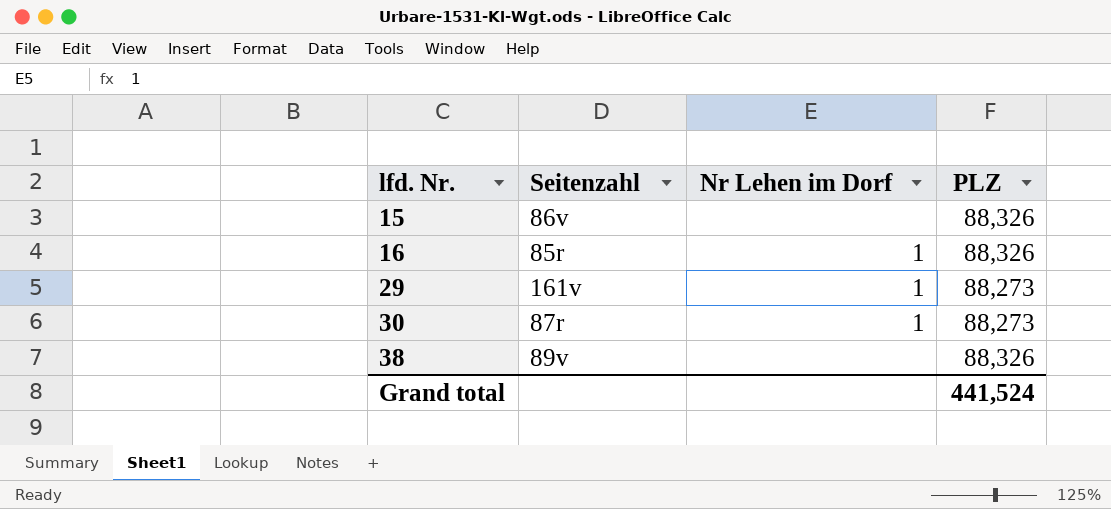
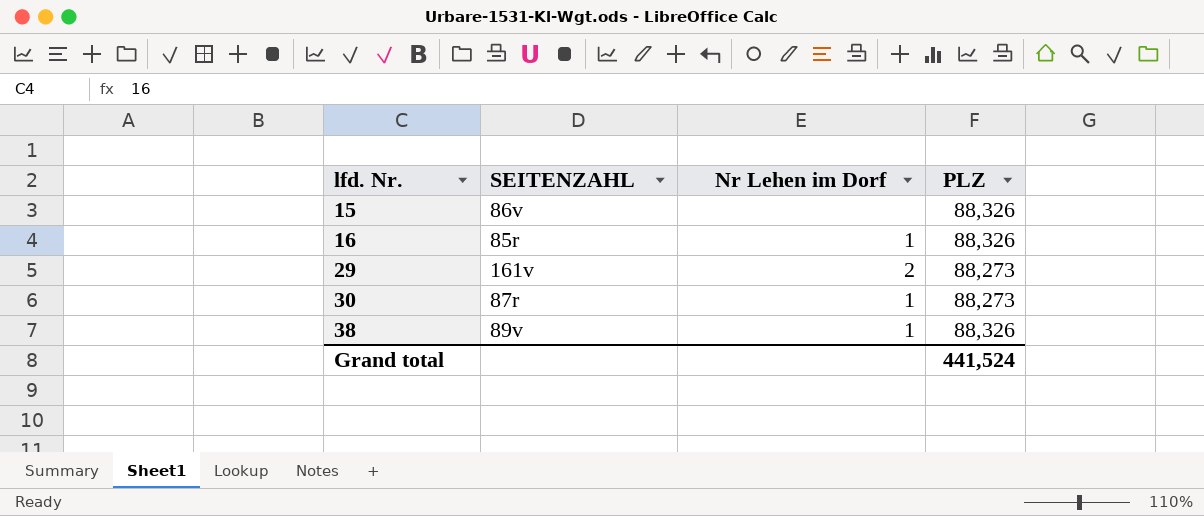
column name: Seitenzahl -> SEITENZAHL
29 | Nr Lehen im Dorf: 1 -> 2
38 | Nr Lehen im Dorf: none -> 1

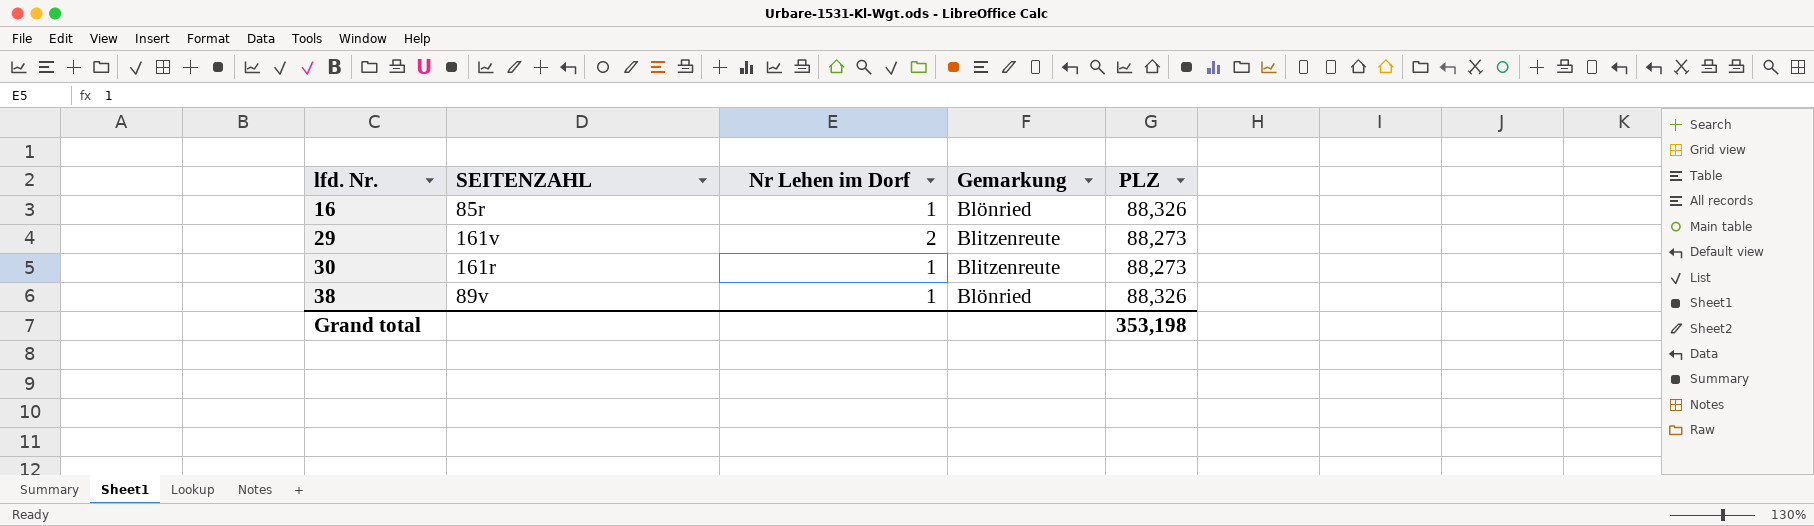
column Gemarkung | position: none -> 4
row 15: 86v | none | 88,326 -> none
30 | SEITENZAHL: 87r -> 161r
Grand total | PLZ: 441,524 -> 353,198

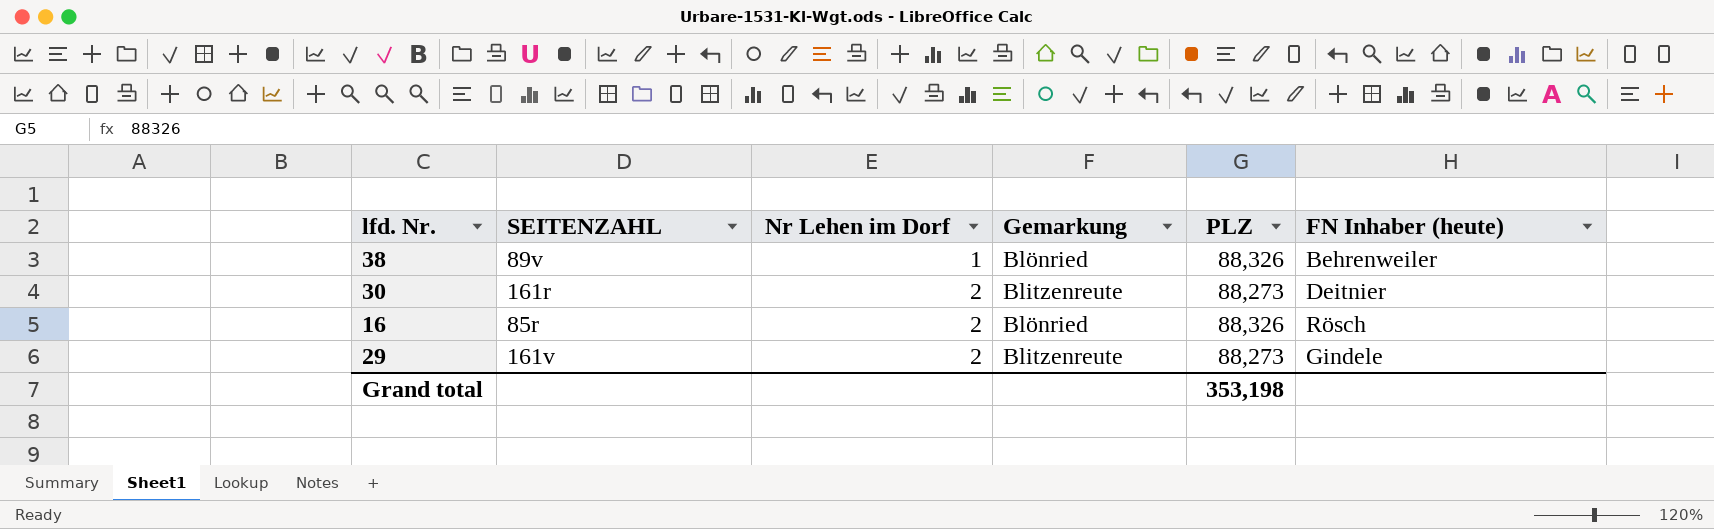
row order: lfd. Nr. ascending -> Nr Lehen im Dorf ascending
column FN Inhaber (heute) | position: none -> 6
30 | Nr Lehen im Dorf: 1 -> 2
16 | Nr Lehen im Dorf: 1 -> 2

